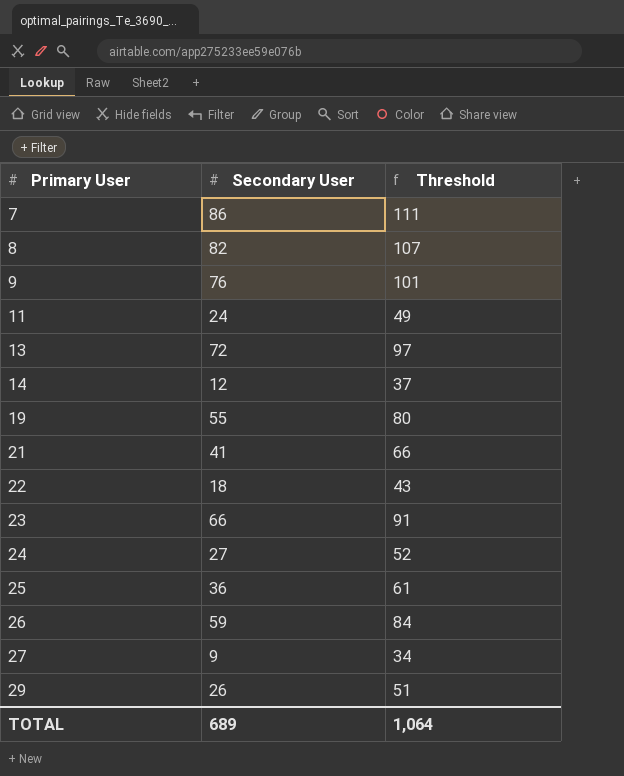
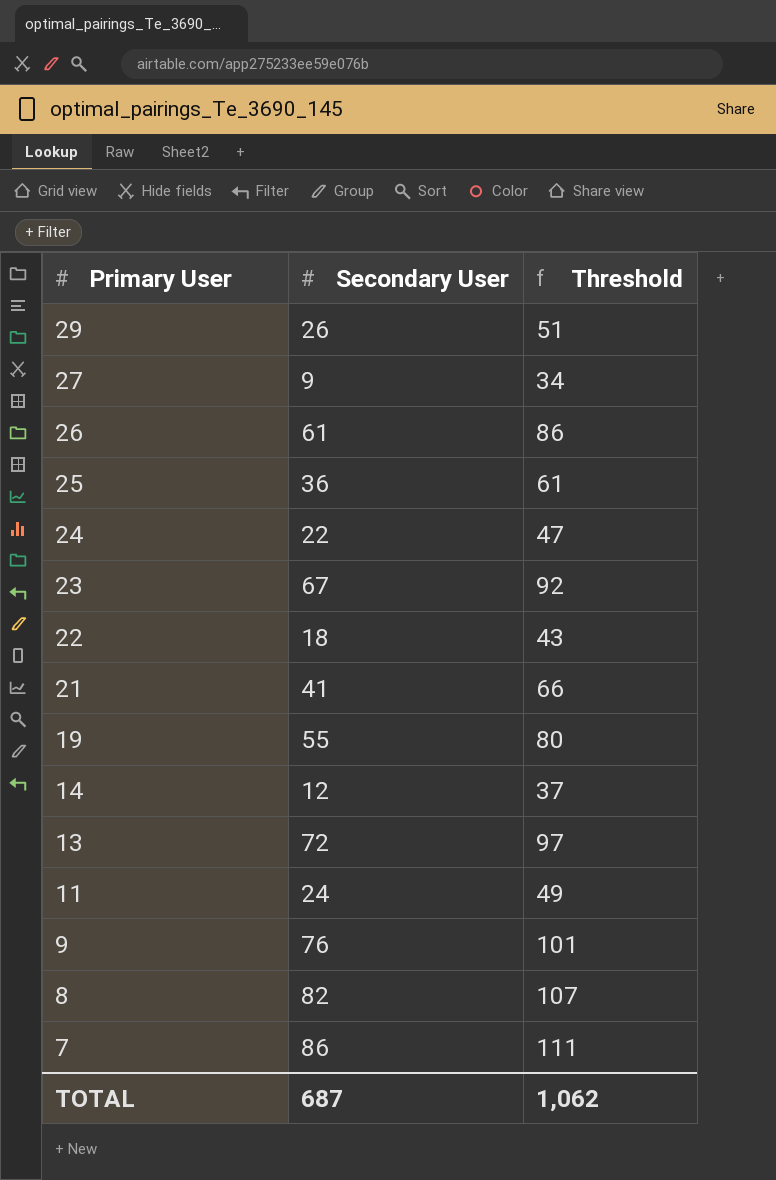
row order: Primary User ascending -> Primary User descending
26 | Secondary User: 59 -> 61
26 | Threshold: 84 -> 86
24 | Secondary User: 27 -> 22
24 | Threshold: 52 -> 47
23 | Secondary User: 66 -> 67
23 | Threshold: 91 -> 92
TOTAL | Secondary User: 689 -> 687
TOTAL | Threshold: 1,064 -> 1,062

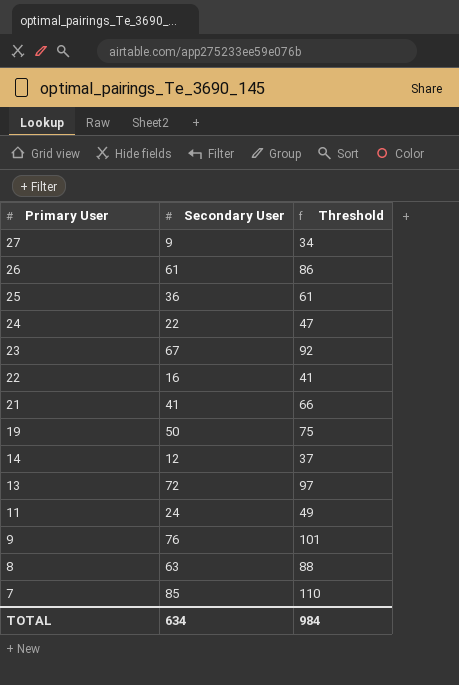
row 29: 26 | 51 -> none
22 | Secondary User: 18 -> 16
22 | Threshold: 43 -> 41
19 | Secondary User: 55 -> 50
19 | Threshold: 80 -> 75
8 | Secondary User: 82 -> 63
8 | Threshold: 107 -> 88
7 | Secondary User: 86 -> 85
7 | Threshold: 111 -> 110
TOTAL | Secondary User: 687 -> 634
TOTAL | Threshold: 1,062 -> 984

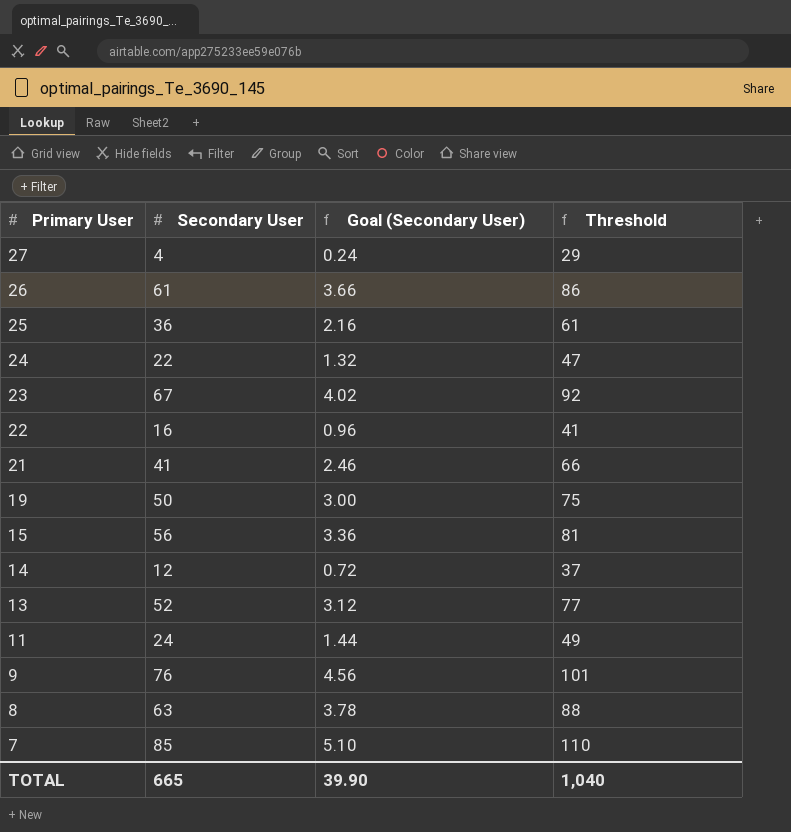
column Goal (Secondary User) | formula: none -> [Secondary User] * 0.06
27 | Secondary User: 9 -> 4
27 | Threshold: 34 -> 29
row 15: none -> 56 | 3.36 | 81
13 | Secondary User: 72 -> 52
13 | Threshold: 97 -> 77
TOTAL | Secondary User: 634 -> 665
TOTAL | Threshold: 984 -> 1,040

